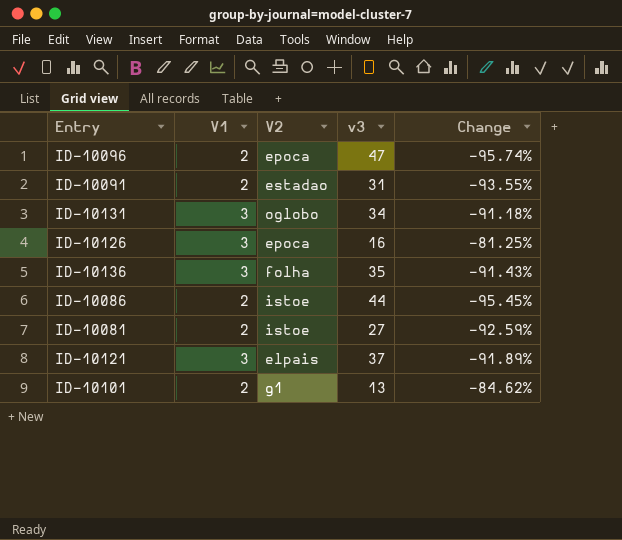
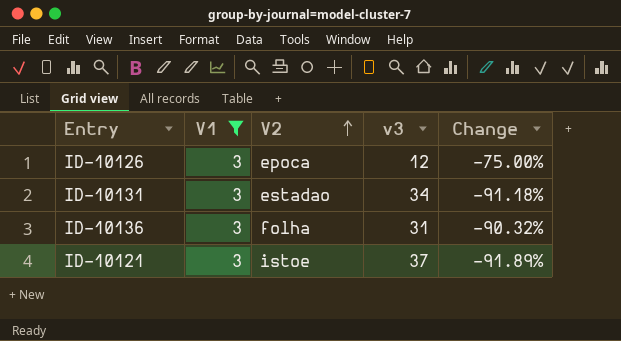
filter: none -> V1 = 3
row order: none -> V2 ascending
ID-10126 | v3: 16 -> 12
ID-10126 | Change: -81.25% -> -75.00%
ID-10131 | V2: oglobo -> estadao
ID-10136 | v3: 35 -> 31
ID-10136 | Change: -91.43% -> -90.32%
ID-10121 | V2: elpais -> istoe

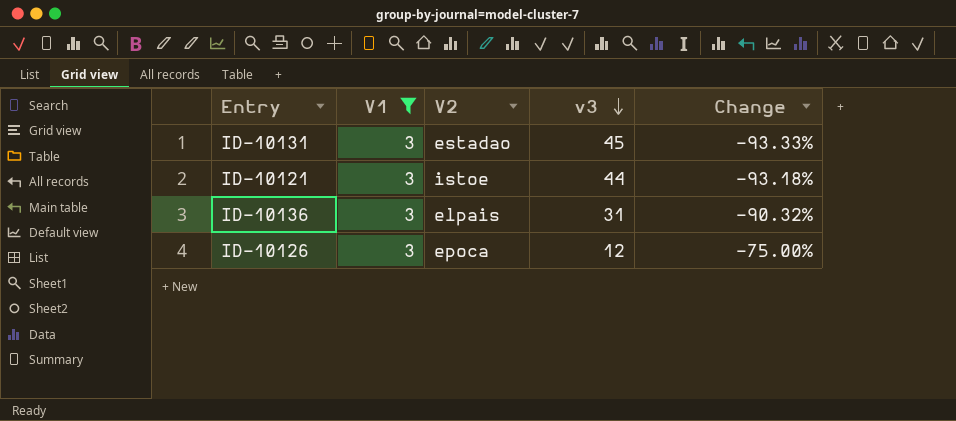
row order: V2 ascending -> v3 descending
ID-10131 | v3: 34 -> 45
ID-10131 | Change: -91.18% -> -93.33%
ID-10121 | v3: 37 -> 44
ID-10121 | Change: -91.89% -> -93.18%
ID-10136 | V2: folha -> elpais

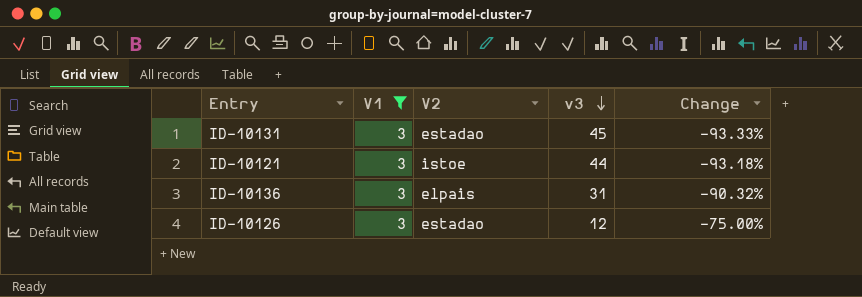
ID-10126 | V2: epoca -> estadao

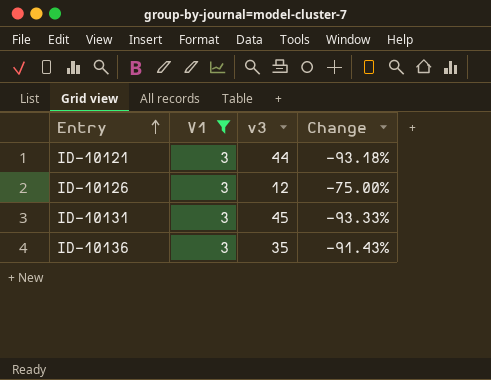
row order: v3 descending -> Entry ascending
column V2 | position: 3 -> none
ID-10136 | v3: 31 -> 35
ID-10136 | Change: -90.32% -> -91.43%

